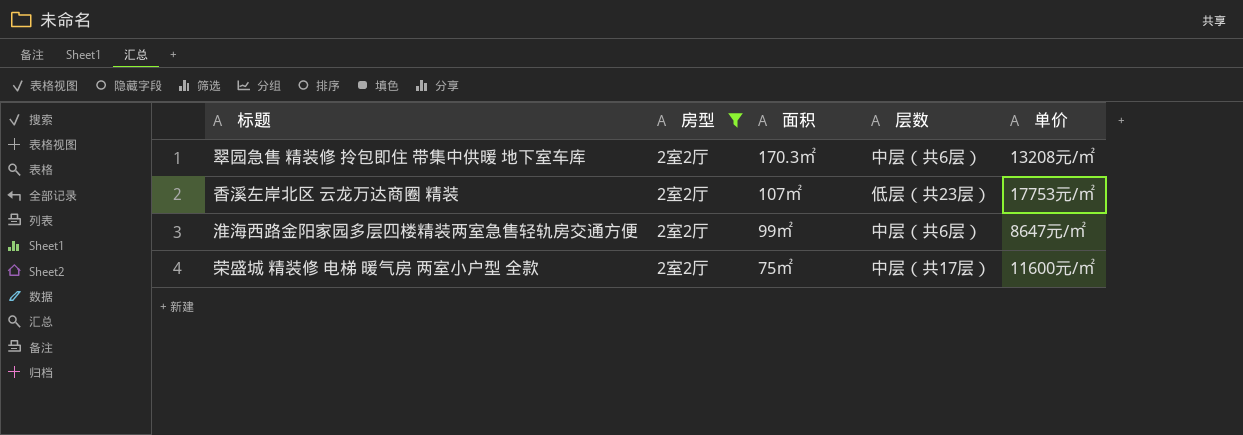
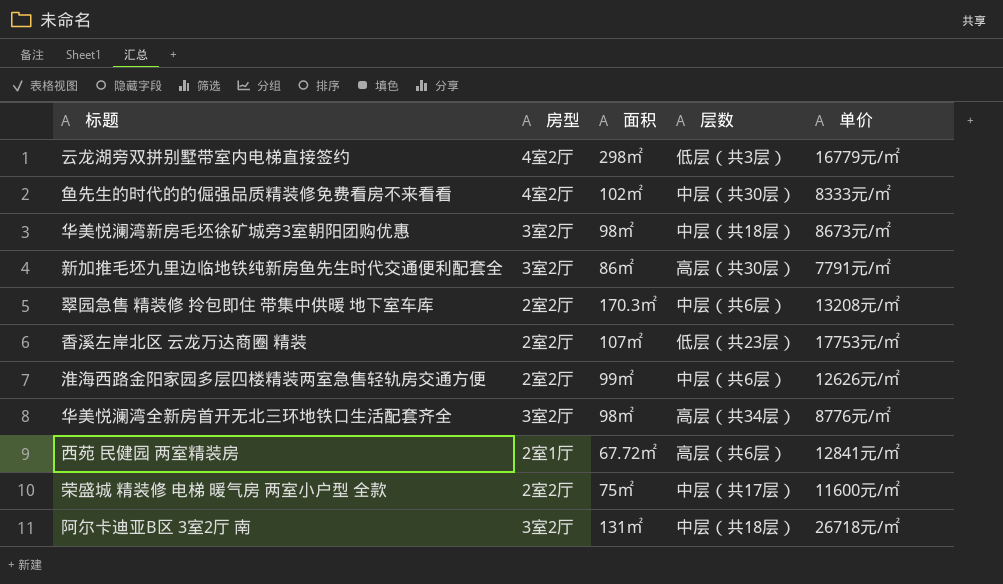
filter: 房型 = 2室2厅 -> none
淮海西路金阳家园多层四楼精装两室急售轻轨房交通方便 | 单价: 8647元/㎡ -> 12626元/㎡

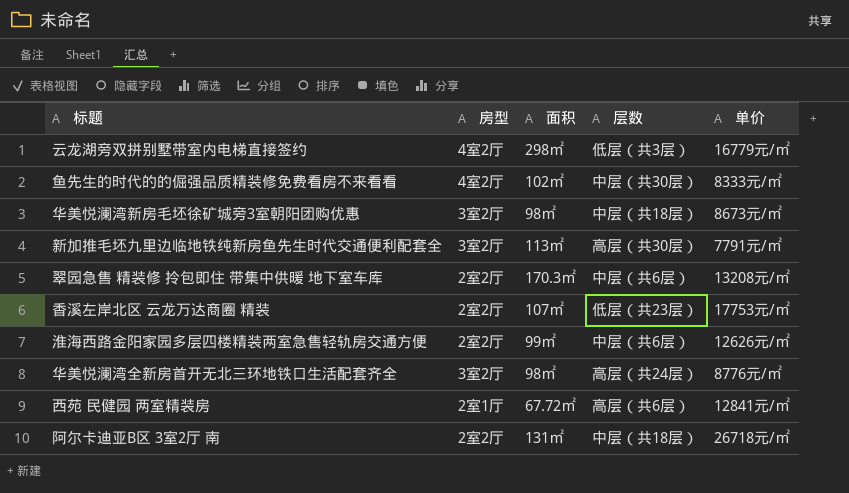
row 荣盛城 精装修 电梯 暖气房 两室小户型 全款: 2室2厅 | 75㎡ | 中层（共17层） | 11600元/㎡ -> none
新加推毛坯九里边临地铁纯新房鱼先生时代交通便利配套全 | 面积: 86㎡ -> 113㎡
华美悦澜湾全新房首开无北三环地铁口生活配套齐全 | 层数: 高层（共34层） -> 高层（共24层）
阿尔卡迪亚B区 3室2厅 南 | 房型: 3室2厅 -> 2室2厅

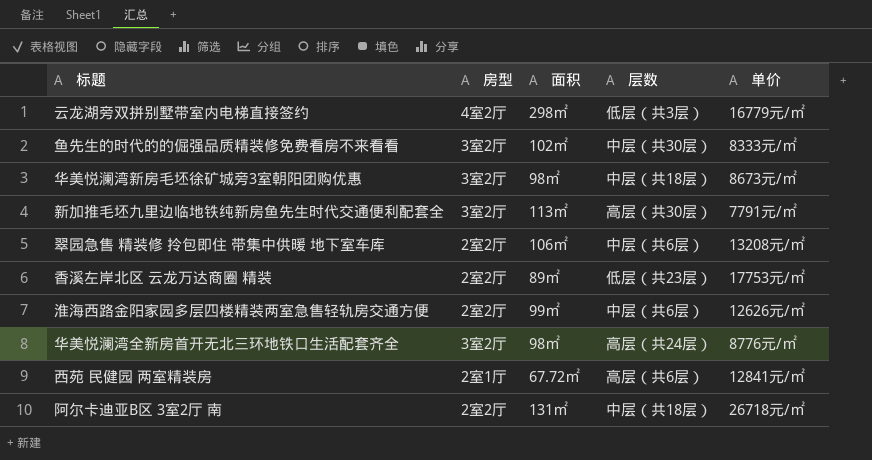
鱼先生的时代的的倔强品质精装修免费看房不来看看 | 房型: 4室2厅 -> 3室2厅
翠园急售 精装修 拎包即住 带集中供暖 地下室车库 | 面积: 170.3㎡ -> 106㎡
香溪左岸北区 云龙万达商圈 精装 | 面积: 107㎡ -> 89㎡

